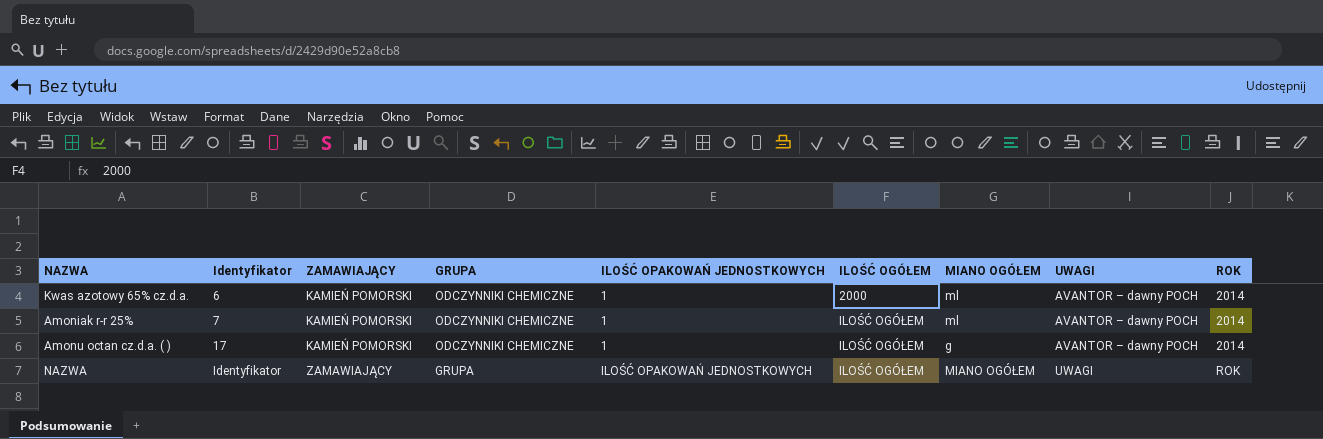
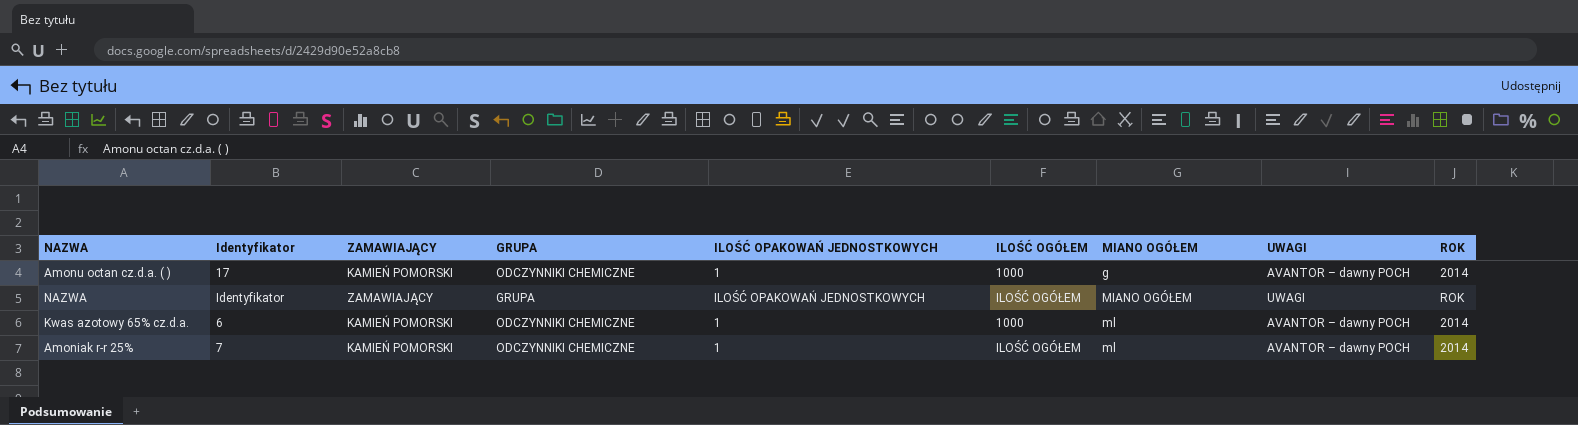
row order: Identyfikator ascending -> MIANO OGÓŁEM ascending
Amonu octan cz.d.a. ( ) | ILOŚĆ OGÓŁEM: ILOŚĆ OGÓŁEM -> 1000
Kwas azotowy 65% cz.d.a. | ILOŚĆ OGÓŁEM: 2000 -> 1000

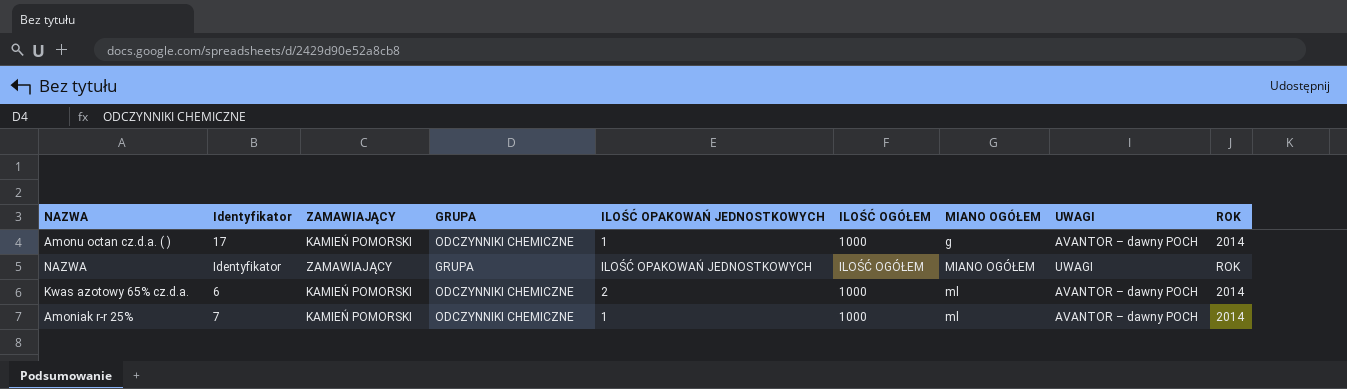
Kwas azotowy 65% cz.d.a. | ILOŚĆ OPAKOWAŃ JEDNOSTKOWYCH: 1 -> 2
Amoniak r-r 25% | ILOŚĆ OGÓŁEM: ILOŚĆ OGÓŁEM -> 1000

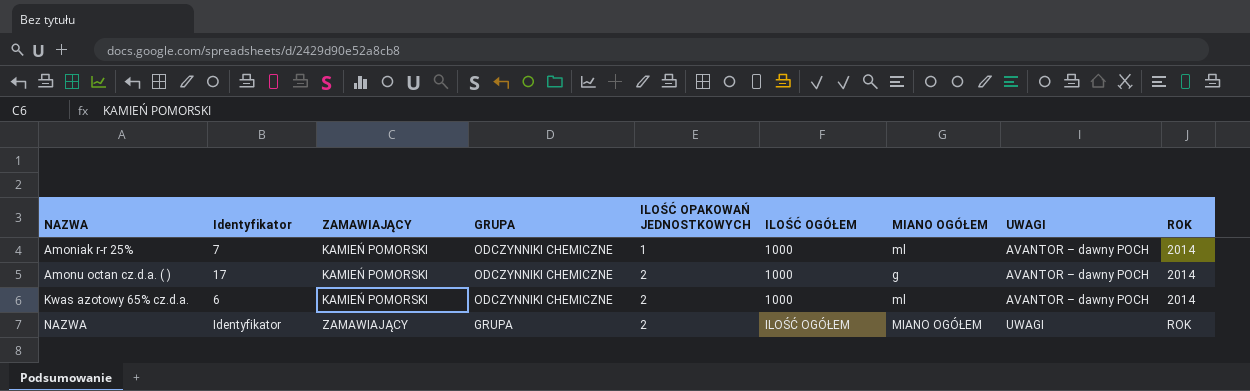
row order: MIANO OGÓŁEM ascending -> NAZWA ascending
Amonu octan cz.d.a. ( ) | ILOŚĆ OPAKOWAŃ JEDNOSTKOWYCH: 1 -> 2
NAZWA | ILOŚĆ OPAKOWAŃ JEDNOSTKOWYCH: ILOŚĆ OPAKOWAŃ JEDNOSTKOWYCH -> 2

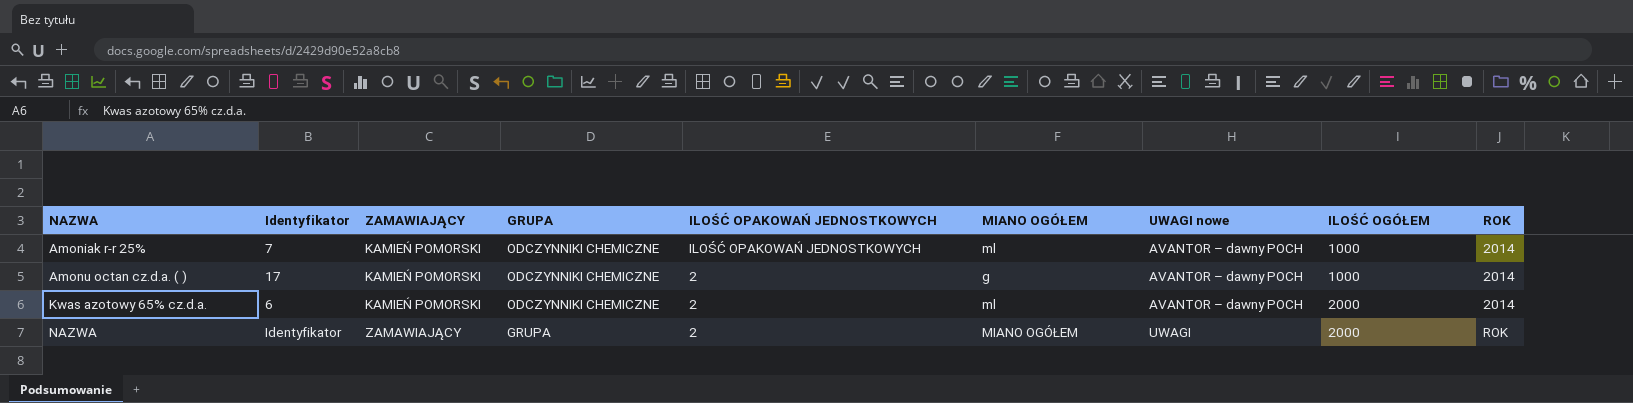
column name: UWAGI -> UWAGI nowe
column ILOŚĆ OGÓŁEM | position: 6 -> 8
Amoniak r-r 25% | ILOŚĆ OPAKOWAŃ JEDNOSTKOWYCH: 1 -> ILOŚĆ OPAKOWAŃ JEDNOSTKOWYCH
Kwas azotowy 65% cz.d.a. | ILOŚĆ OGÓŁEM: 1000 -> 2000
NAZWA | ILOŚĆ OGÓŁEM: ILOŚĆ OGÓŁEM -> 2000

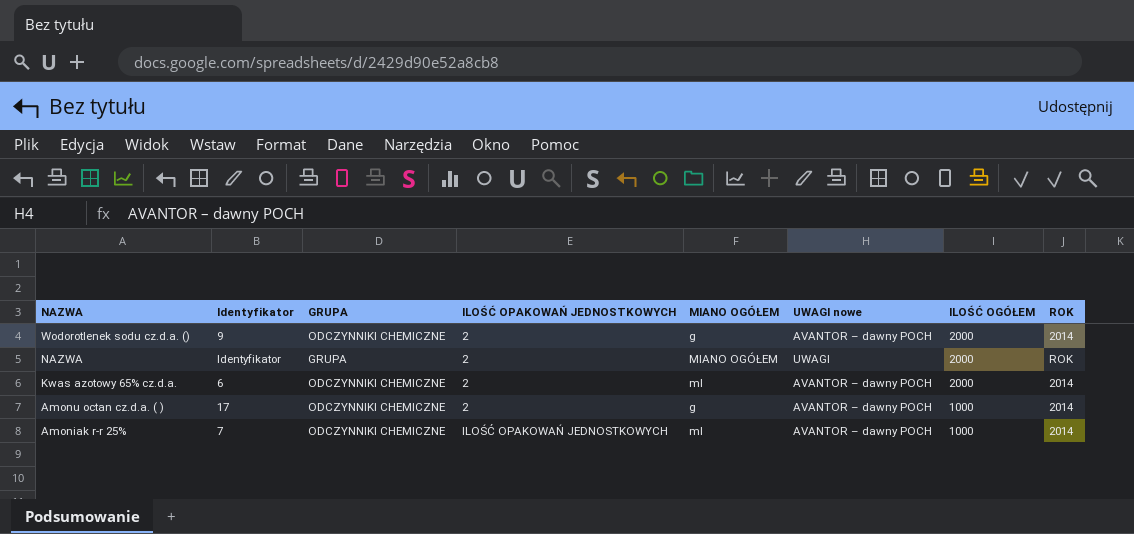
row order: NAZWA ascending -> NAZWA descending
column ZAMAWIAJĄCY | position: 3 -> none
row Wodorotlenek sodu cz.d.a. (): none -> 9 | ODCZYNNIKI CHEMICZNE | 2 | g | AVANTOR – dawny POCH | 2000 | 2014

